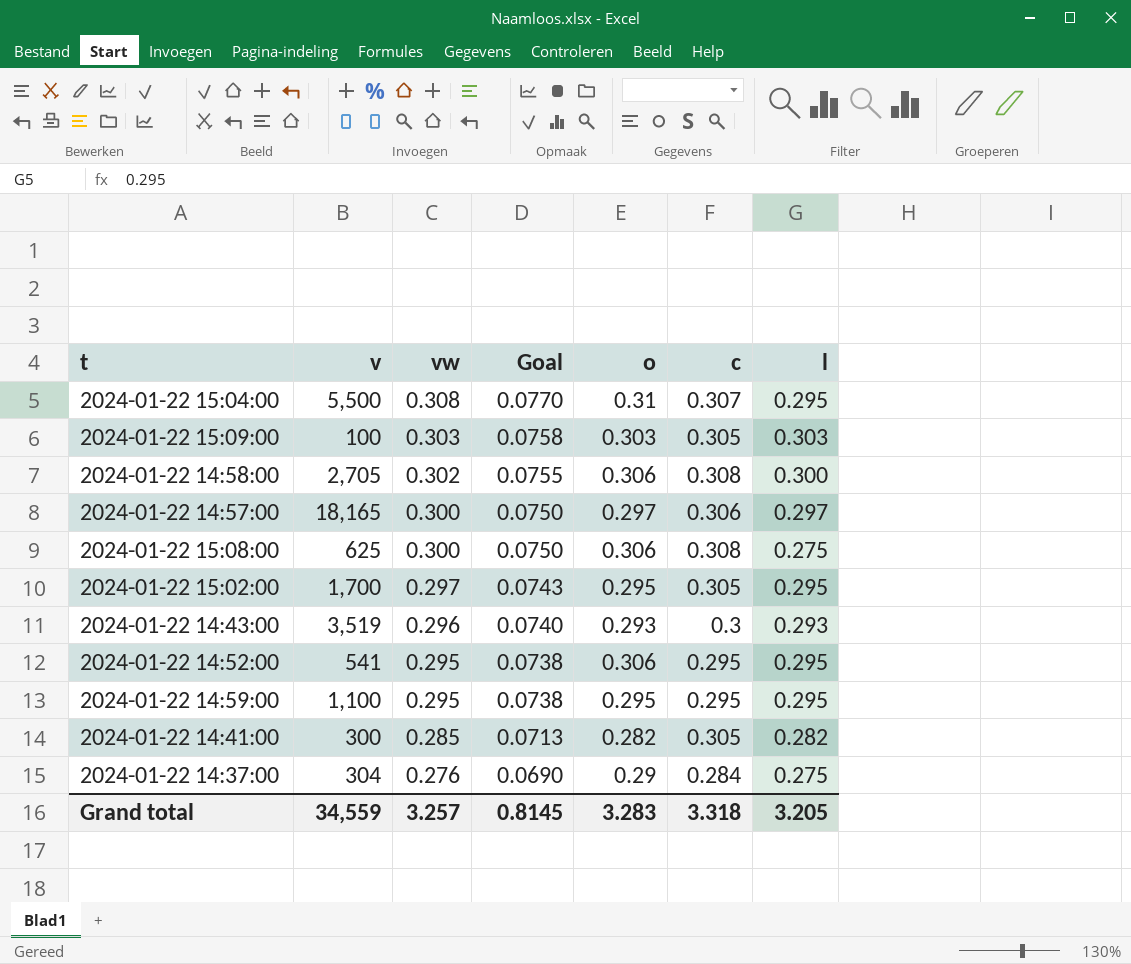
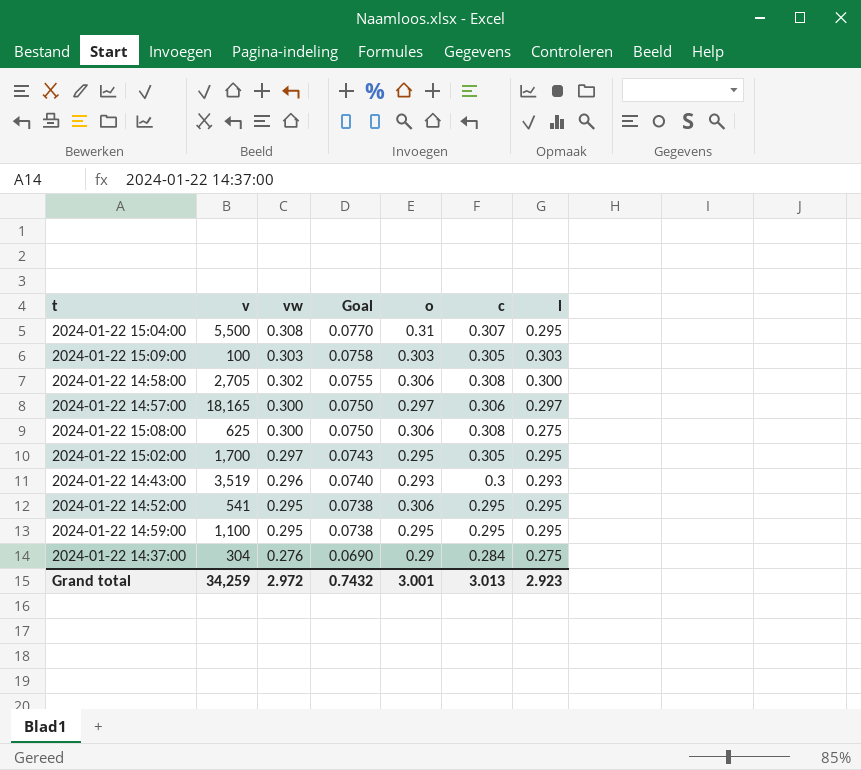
row 2024-01-22 14:41:00: 300 | 0.285 | 0.0713 | 0.282 | 0.305 | 0.282 -> none
Grand total | v: 34,559 -> 34,259
Grand total | vw: 3.257 -> 2.972
Grand total | Goal: 0.8145 -> 0.7432
Grand total | o: 3.283 -> 3.001
Grand total | c: 3.318 -> 3.013
Grand total | l: 3.205 -> 2.923

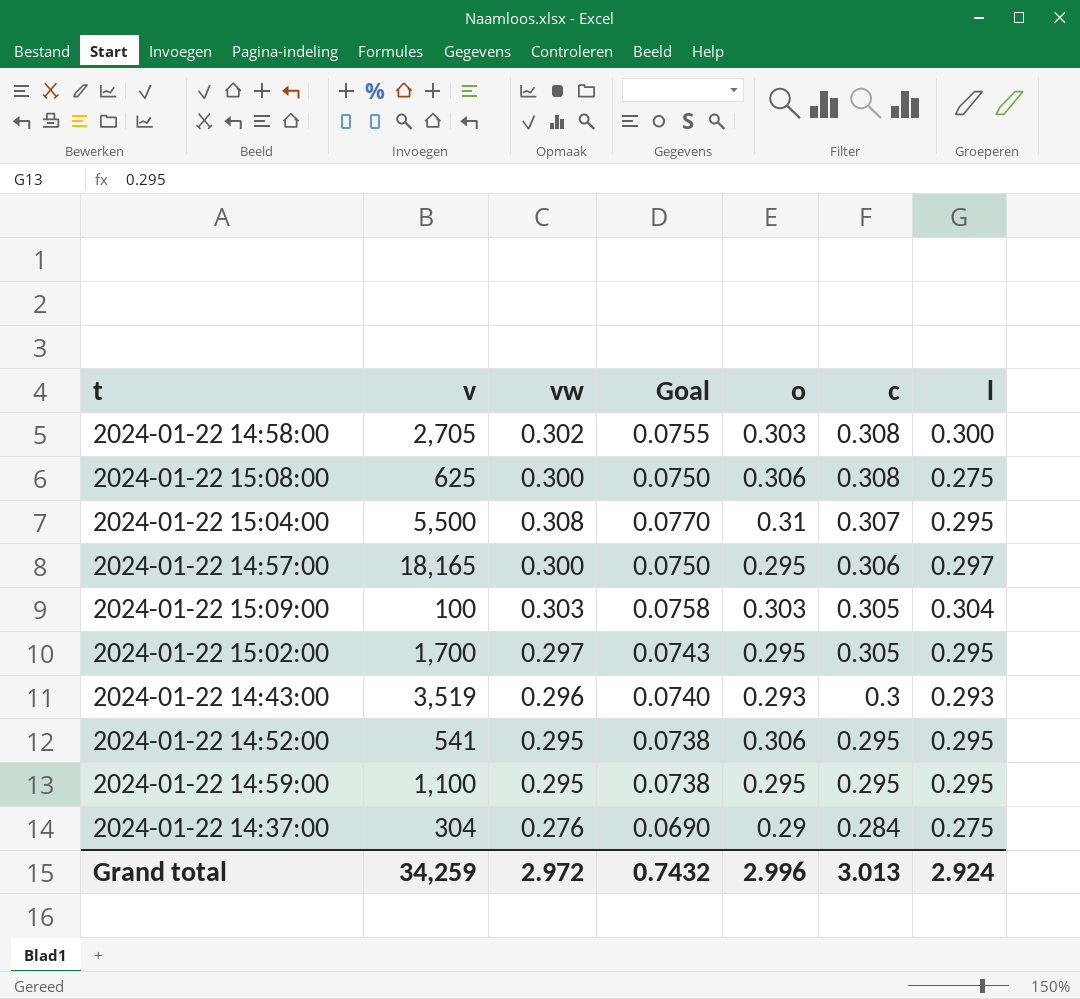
row order: vw descending -> c descending
2024-01-22 14:58:00 | o: 0.306 -> 0.303
2024-01-22 14:57:00 | o: 0.297 -> 0.295
2024-01-22 15:09:00 | l: 0.303 -> 0.304
Grand total | o: 3.001 -> 2.996
Grand total | l: 2.923 -> 2.924

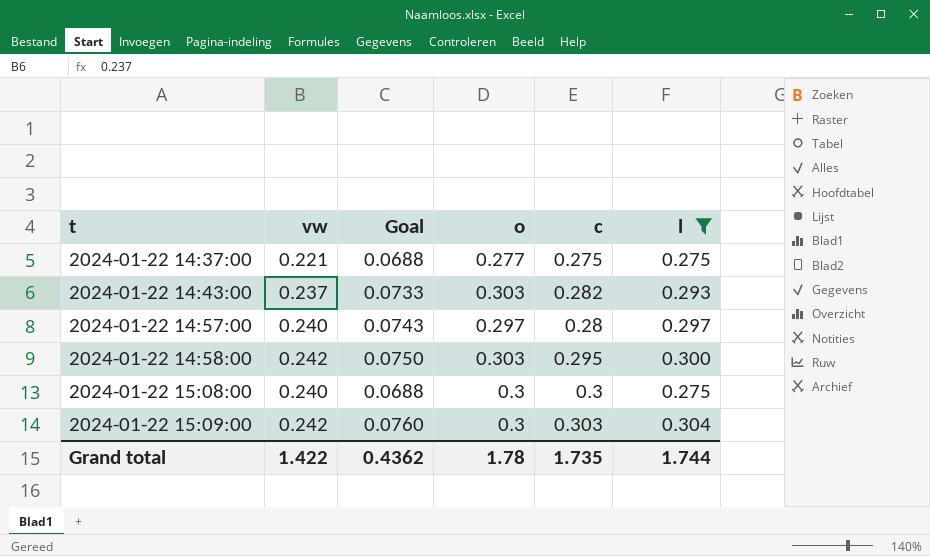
filter: none -> l != 0.295
row order: c descending -> t ascending
column v | position: 2 -> none
column Goal | formula: [vw] * 0.25 -> [l] * 0.25
2024-01-22 14:37:00 | vw: 0.276 -> 0.221
2024-01-22 14:37:00 | o: 0.29 -> 0.277
2024-01-22 14:37:00 | c: 0.284 -> 0.275
2024-01-22 14:43:00 | vw: 0.296 -> 0.237
2024-01-22 14:43:00 | o: 0.293 -> 0.303
2024-01-22 14:43:00 | c: 0.3 -> 0.282
2024-01-22 14:57:00 | vw: 0.300 -> 0.240
2024-01-22 14:57:00 | o: 0.295 -> 0.297
2024-01-22 14:57:00 | c: 0.306 -> 0.28
2024-01-22 14:58:00 | vw: 0.302 -> 0.242
2024-01-22 14:58:00 | c: 0.308 -> 0.295
2024-01-22 15:08:00 | vw: 0.300 -> 0.240
2024-01-22 15:08:00 | o: 0.306 -> 0.3
2024-01-22 15:08:00 | c: 0.308 -> 0.3
2024-01-22 15:09:00 | vw: 0.303 -> 0.242
2024-01-22 15:09:00 | o: 0.303 -> 0.3
2024-01-22 15:09:00 | c: 0.305 -> 0.303
Grand total | vw: 2.972 -> 1.422
Grand total | Goal: 0.7432 -> 0.4362
Grand total | o: 2.996 -> 1.78
Grand total | c: 3.013 -> 1.735
Grand total | l: 2.924 -> 1.744

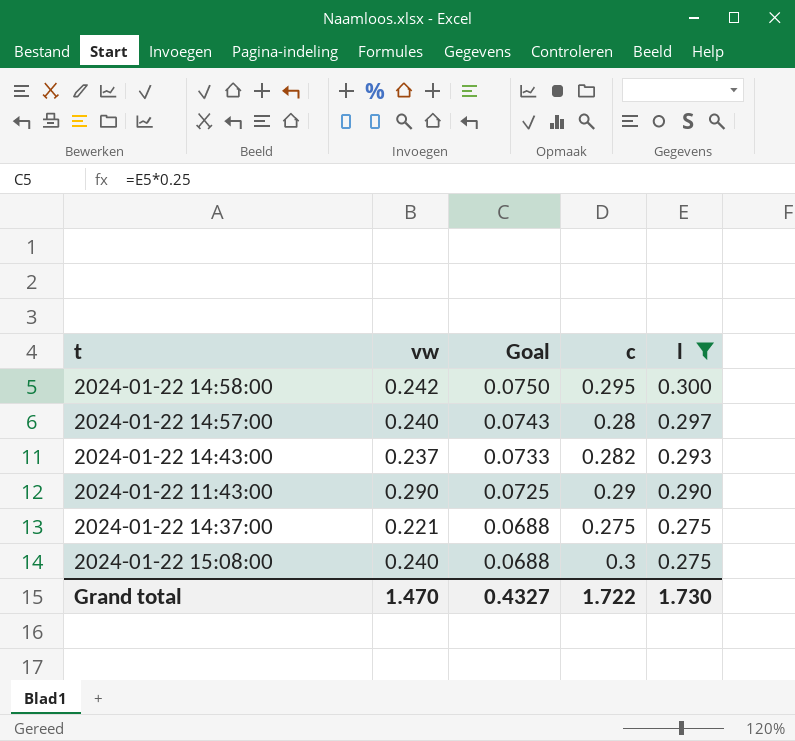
row order: t ascending -> Goal descending
column o | position: 4 -> none
row 2024-01-22 15:09:00: 0.242 | 0.0760 | 0.3 | 0.303 | 0.304 -> none
row 2024-01-22 11:43:00: none -> 0.290 | 0.0725 | 0.29 | 0.290
Grand total | vw: 1.422 -> 1.470
Grand total | Goal: 0.4362 -> 0.4327
Grand total | c: 1.735 -> 1.722
Grand total | l: 1.744 -> 1.730

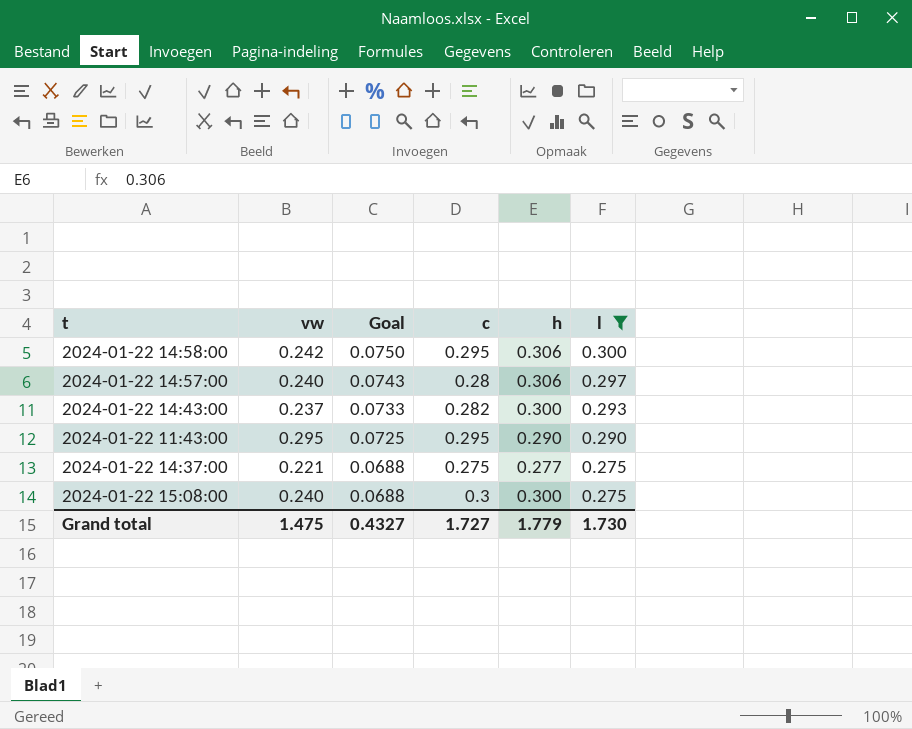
column h | position: none -> 5
2024-01-22 11:43:00 | vw: 0.290 -> 0.295
2024-01-22 11:43:00 | c: 0.29 -> 0.295
Grand total | vw: 1.470 -> 1.475
Grand total | c: 1.722 -> 1.727

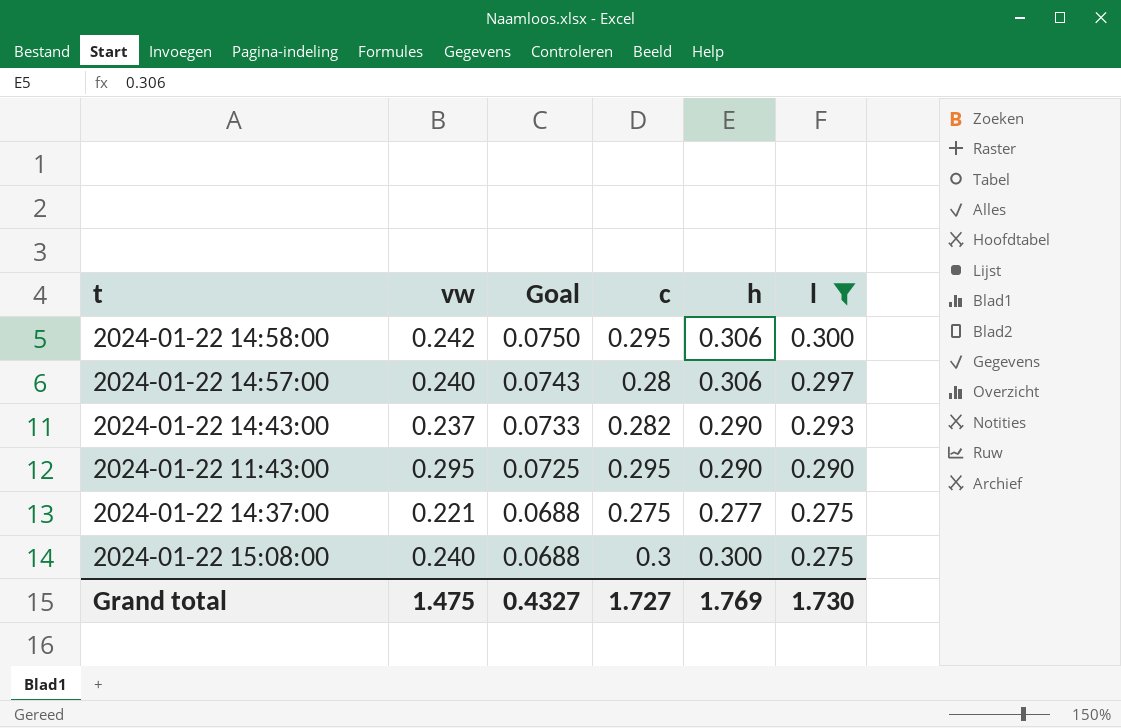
2024-01-22 14:43:00 | h: 0.300 -> 0.290
Grand total | h: 1.779 -> 1.769

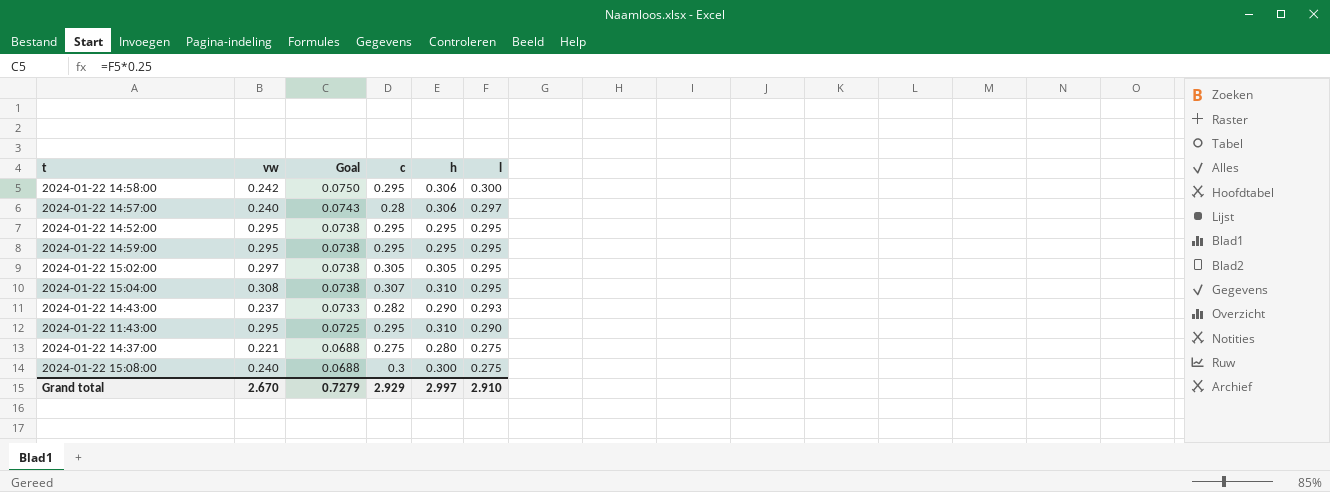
filter: l != 0.295 -> none
2024-01-22 11:43:00 | h: 0.290 -> 0.310
2024-01-22 14:37:00 | h: 0.277 -> 0.280
Grand total | vw: 1.475 -> 2.670
Grand total | Goal: 0.4327 -> 0.7279
Grand total | c: 1.727 -> 2.929
Grand total | h: 1.769 -> 2.997
Grand total | l: 1.730 -> 2.910

